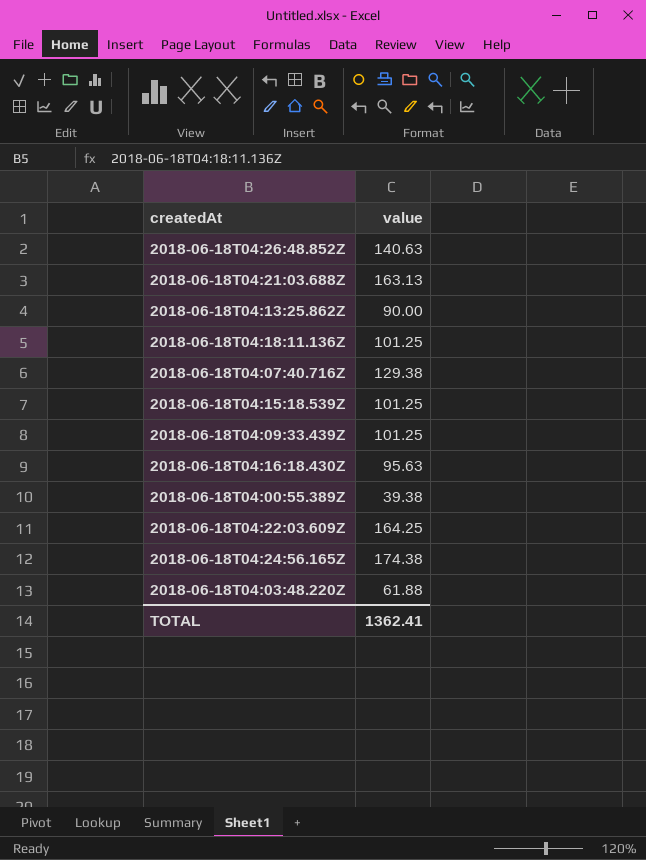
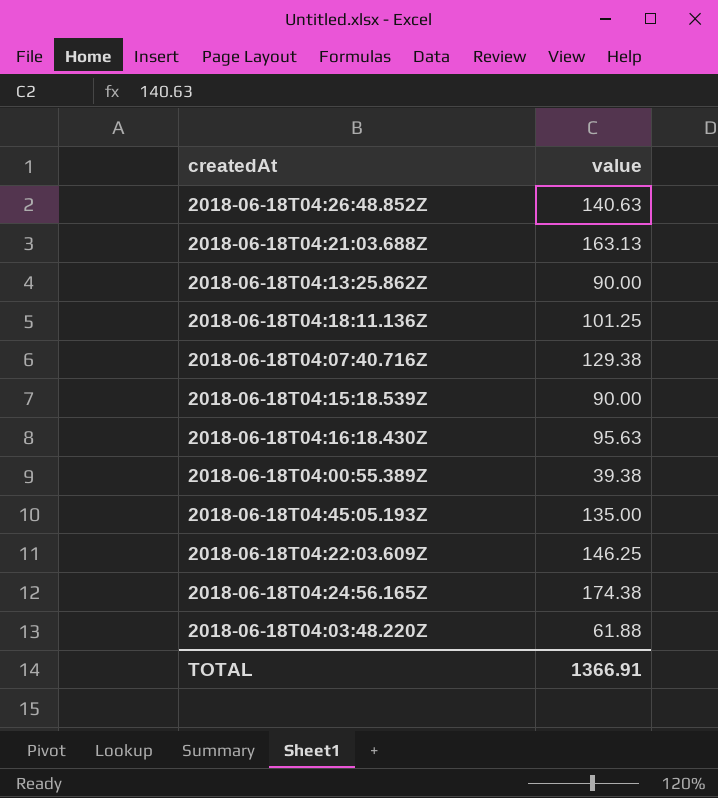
row 2018-06-18T04:09:33.439Z: 101.25 -> none
2018-06-18T04:15:18.539Z | value: 101.25 -> 90.00
row 2018-06-18T04:45:05.193Z: none -> 135.00
2018-06-18T04:22:03.609Z | value: 164.25 -> 146.25
TOTAL | value: 1362.41 -> 1366.91

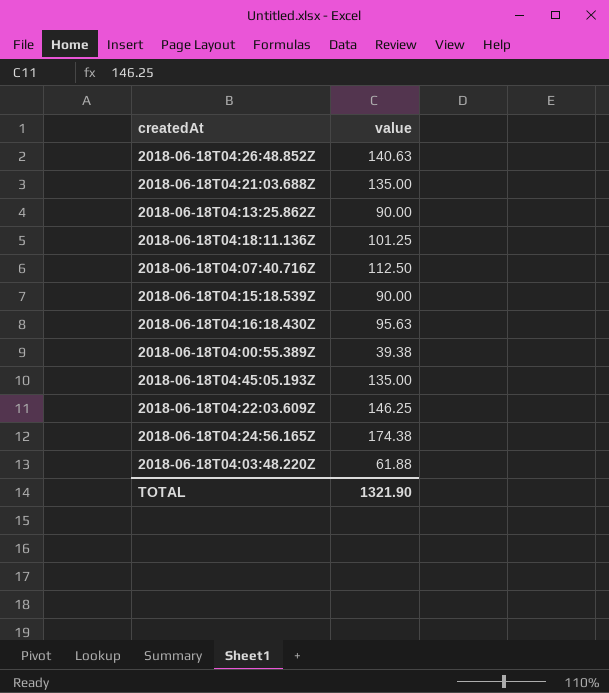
2018-06-18T04:21:03.688Z | value: 163.13 -> 135.00
2018-06-18T04:07:40.716Z | value: 129.38 -> 112.50
TOTAL | value: 1366.91 -> 1321.90

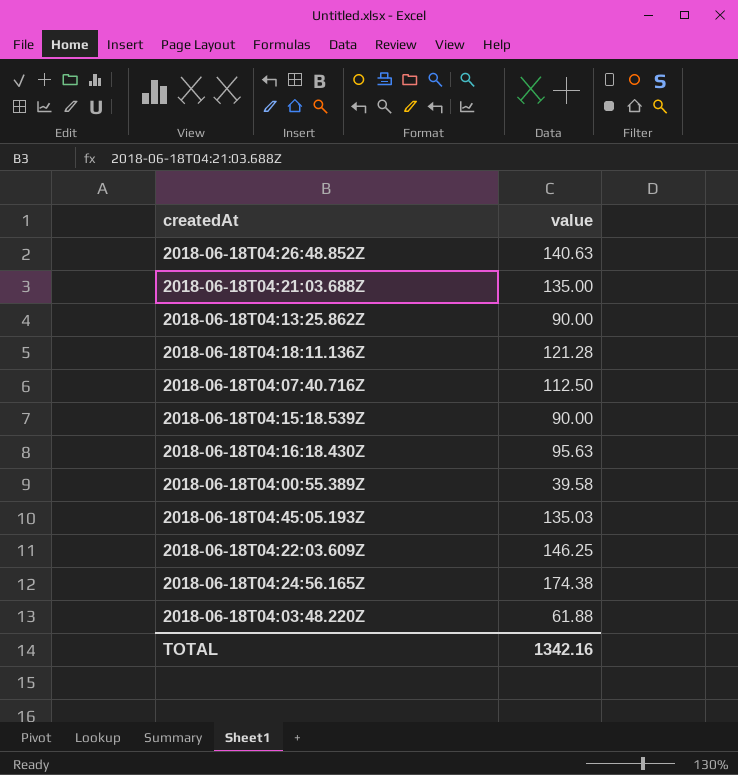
2018-06-18T04:18:11.136Z | value: 101.25 -> 121.28
2018-06-18T04:00:55.389Z | value: 39.38 -> 39.58
2018-06-18T04:45:05.193Z | value: 135.00 -> 135.03
TOTAL | value: 1321.90 -> 1342.16

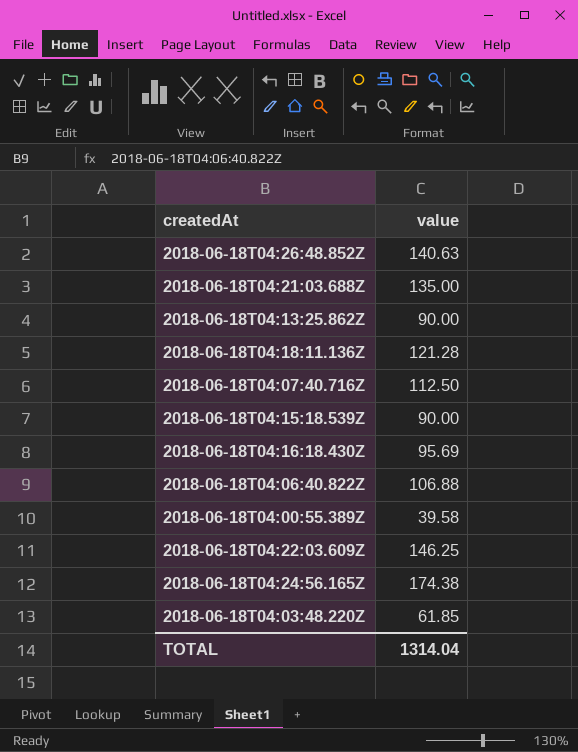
row 2018-06-18T04:45:05.193Z: 135.03 -> none
2018-06-18T04:16:18.430Z | value: 95.63 -> 95.69
row 2018-06-18T04:06:40.822Z: none -> 106.88
2018-06-18T04:03:48.220Z | value: 61.88 -> 61.85
TOTAL | value: 1342.16 -> 1314.04

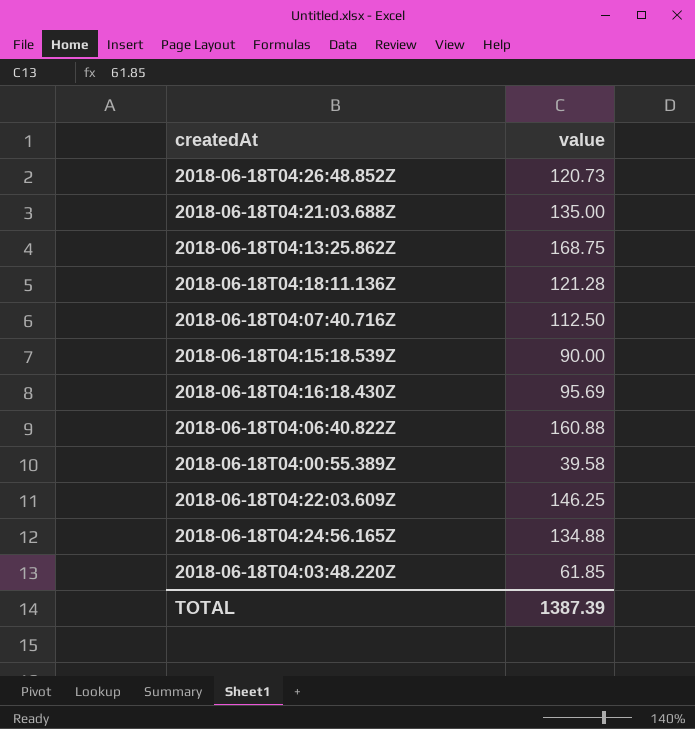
2018-06-18T04:26:48.852Z | value: 140.63 -> 120.73
2018-06-18T04:13:25.862Z | value: 90.00 -> 168.75
2018-06-18T04:06:40.822Z | value: 106.88 -> 160.88
2018-06-18T04:24:56.165Z | value: 174.38 -> 134.88
TOTAL | value: 1314.04 -> 1387.39

